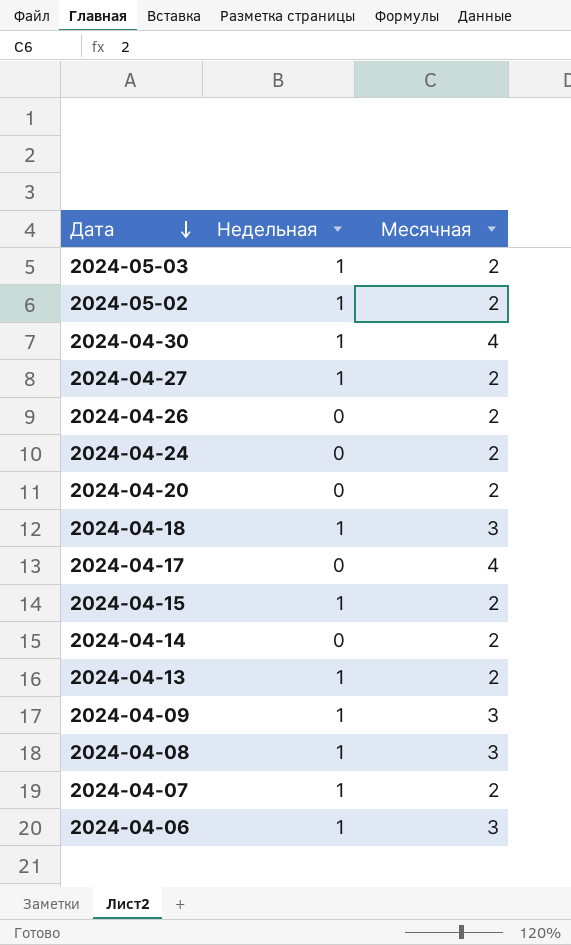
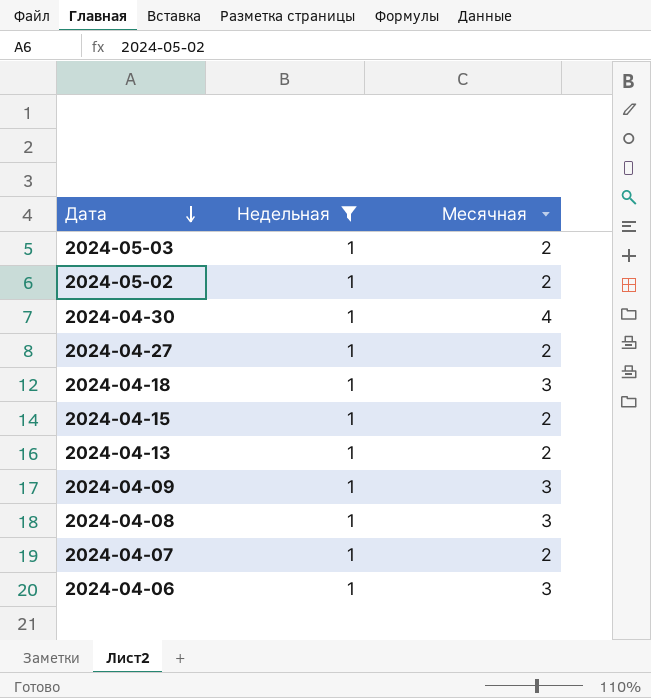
filter: none -> Недельная = 1

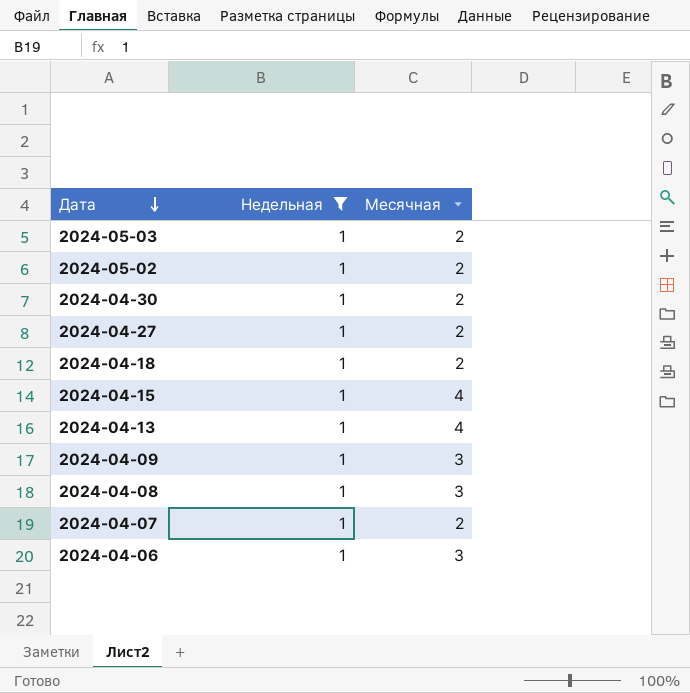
2024-04-30 | Месячная: 4 -> 2
2024-04-18 | Месячная: 3 -> 2
2024-04-15 | Месячная: 2 -> 4
2024-04-13 | Месячная: 2 -> 4

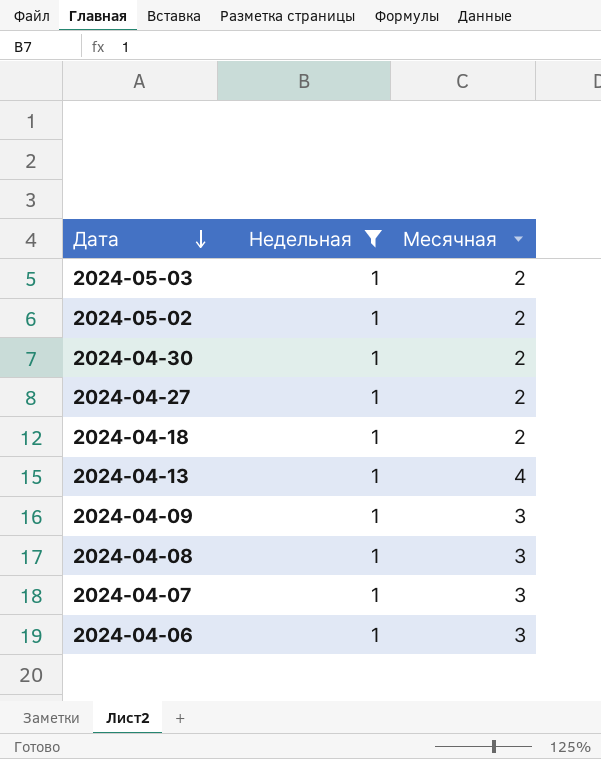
row 2024-04-15: 1 | 4 -> none
2024-04-07 | Месячная: 2 -> 3

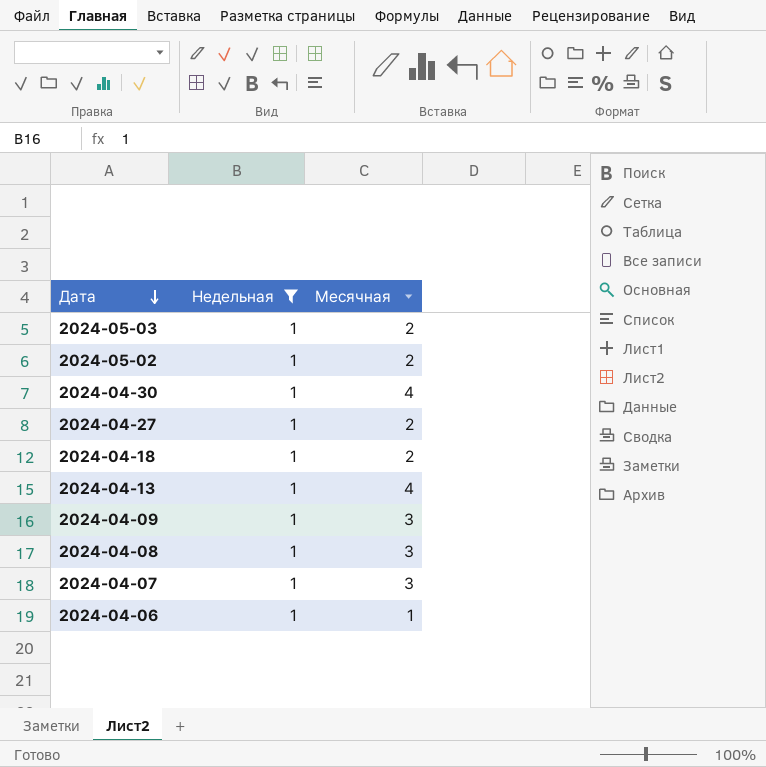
2024-04-30 | Месячная: 2 -> 4
2024-04-06 | Месячная: 3 -> 1

